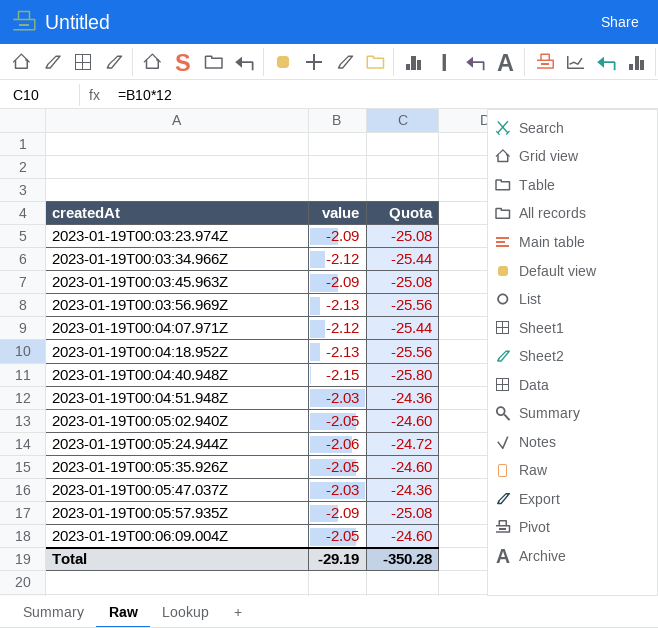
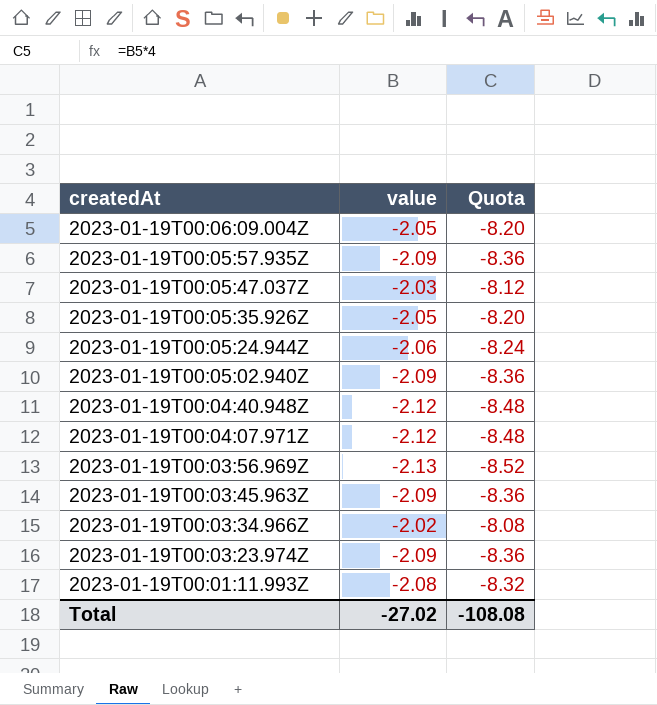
row order: createdAt ascending -> createdAt descending
column Quota | formula: [value] * 12 -> [value] * 4
row 2023-01-19T00:04:18.952Z: -2.13 | -25.56 -> none
row 2023-01-19T00:04:51.948Z: -2.03 | -24.36 -> none
2023-01-19T00:05:02.940Z | value: -2.05 -> -2.09
2023-01-19T00:04:40.948Z | value: -2.15 -> -2.12
2023-01-19T00:03:34.966Z | value: -2.12 -> -2.02
row 2023-01-19T00:01:11.993Z: none -> -2.08 | -8.32
Total | value: -29.19 -> -27.02
Total | Quota: -350.28 -> -108.08

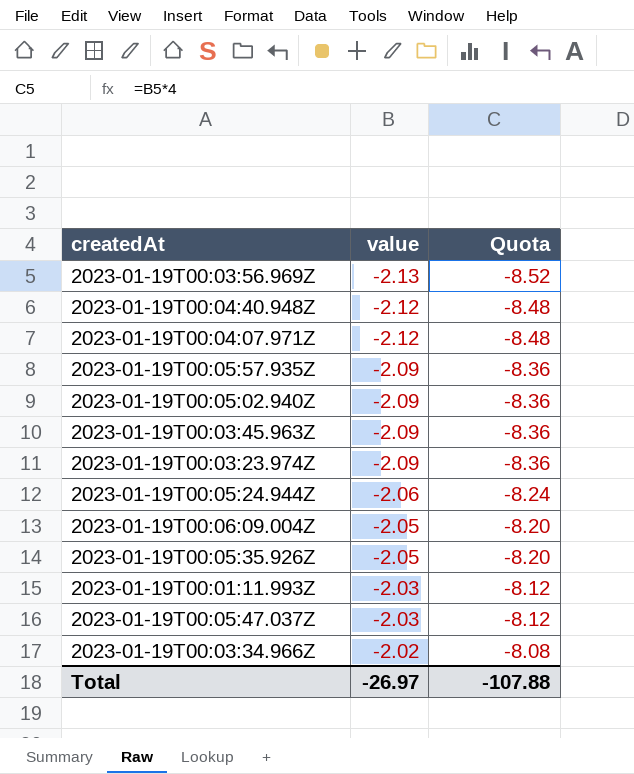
row order: createdAt descending -> value ascending
2023-01-19T00:01:11.993Z | value: -2.08 -> -2.03
2023-01-19T00:01:11.993Z | Quota: -8.32 -> -8.12
Total | value: -27.02 -> -26.97
Total | Quota: -108.08 -> -107.88

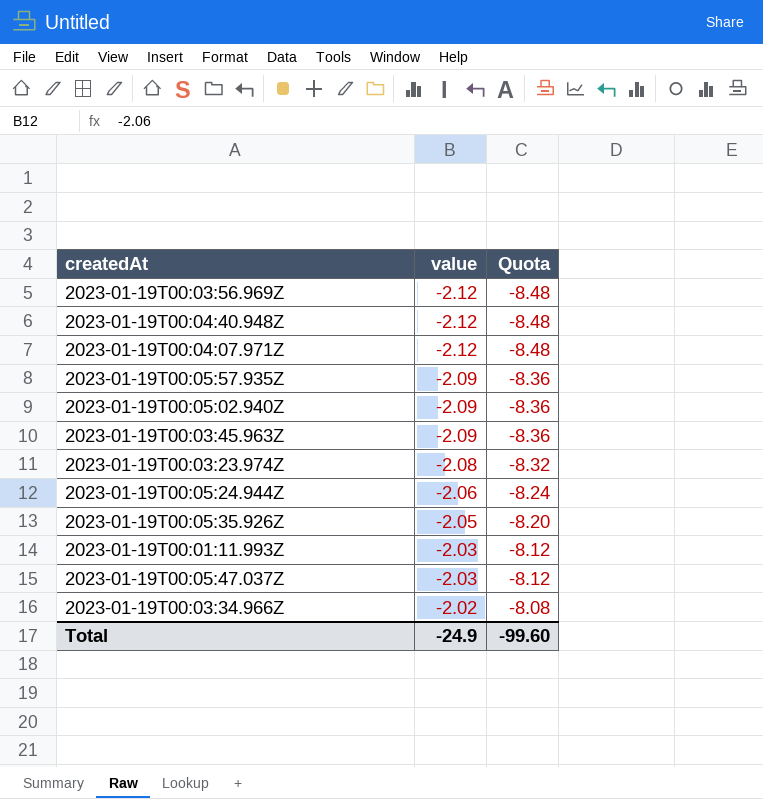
row 2023-01-19T00:06:09.004Z: -2.05 | -8.20 -> none
2023-01-19T00:03:56.969Z | value: -2.13 -> -2.12
2023-01-19T00:03:56.969Z | Quota: -8.52 -> -8.48
2023-01-19T00:03:23.974Z | value: -2.09 -> -2.08
2023-01-19T00:03:23.974Z | Quota: -8.36 -> -8.32
Total | value: -26.97 -> -24.9
Total | Quota: -107.88 -> -99.60

